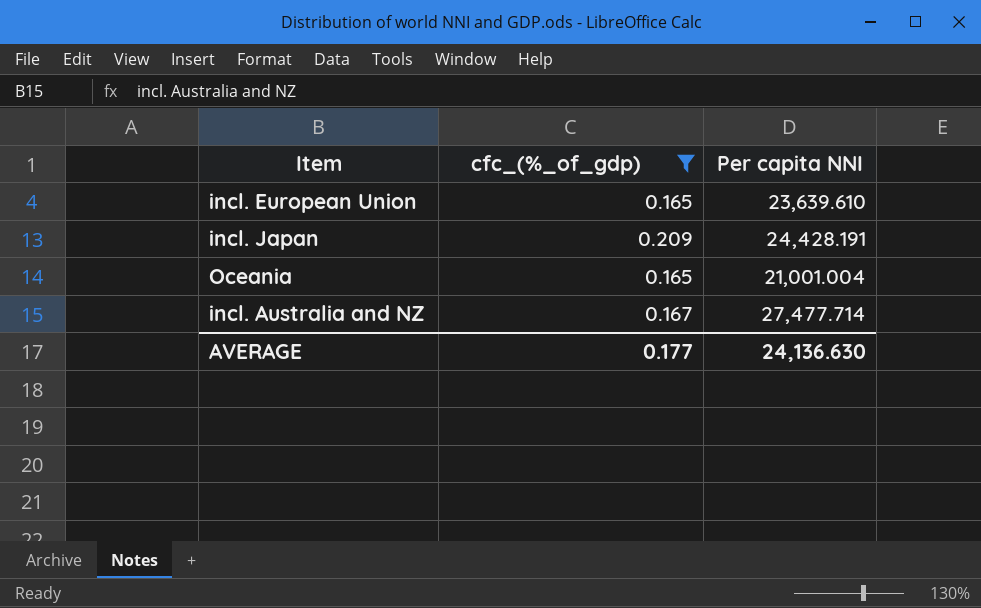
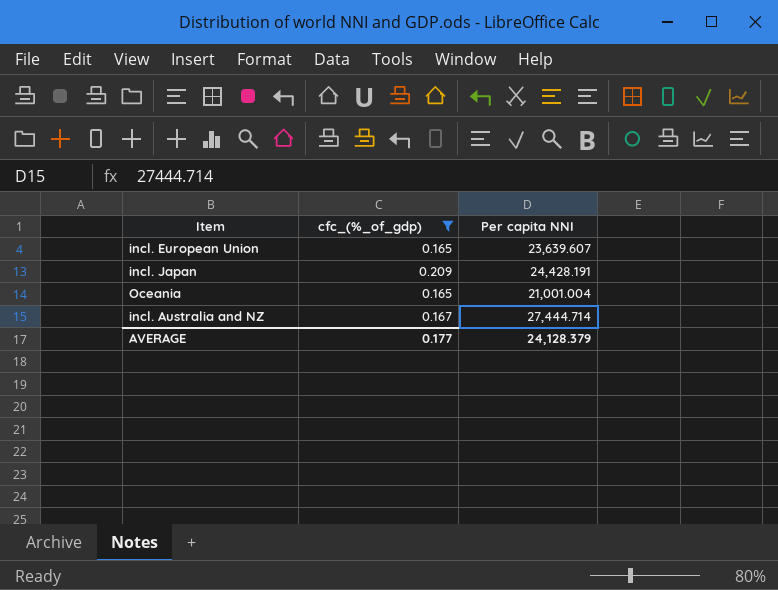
incl. European Union | Per capita NNI: 23,639.610 -> 23,639.607
incl. Australia and NZ | Per capita NNI: 27,477.714 -> 27,444.714
AVERAGE | Per capita NNI: 24,136.630 -> 24,128.379

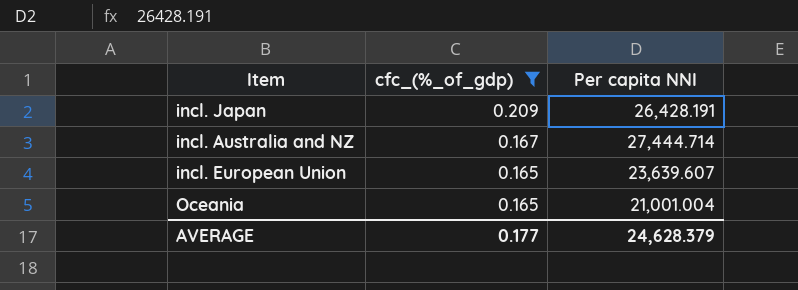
row order: none -> cfc_(%_of_gdp) descending
incl. Japan | Per capita NNI: 24,428.191 -> 26,428.191
AVERAGE | Per capita NNI: 24,128.379 -> 24,628.379

